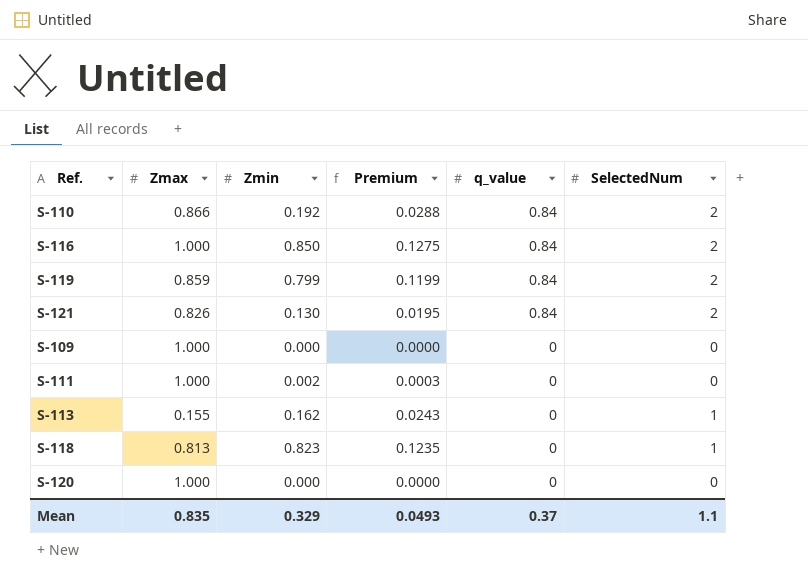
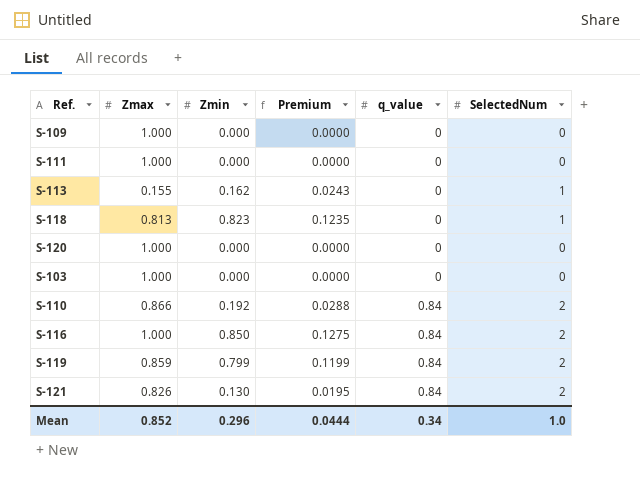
row order: q_value descending -> q_value ascending
S-111 | Zmin: 0.002 -> 0.000
S-111 | Premium: 0.0003 -> 0.0000
row S-103: none -> 1.000 | 0.000 | 0.0000 | 0 | 0
Mean | Zmax: 0.835 -> 0.852
Mean | Zmin: 0.329 -> 0.296
Mean | Premium: 0.0493 -> 0.0444
Mean | q_value: 0.37 -> 0.34
Mean | SelectedNum: 1.1 -> 1.0

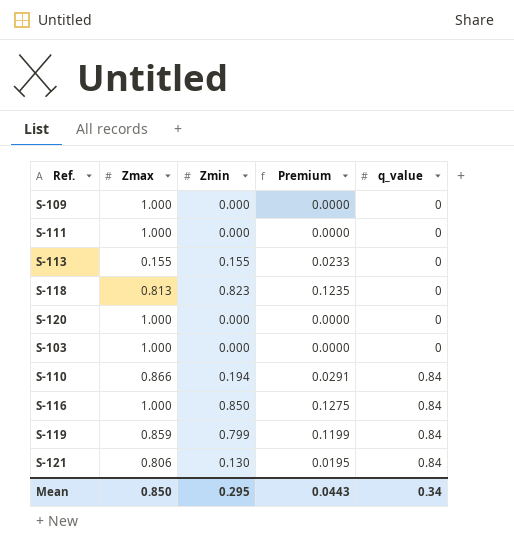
column SelectedNum | position: 6 -> none
S-113 | Zmin: 0.162 -> 0.155
S-113 | Premium: 0.0243 -> 0.0233
S-110 | Zmin: 0.192 -> 0.194
S-110 | Premium: 0.0288 -> 0.0291
S-121 | Zmax: 0.826 -> 0.806
Mean | Zmax: 0.852 -> 0.850
Mean | Zmin: 0.296 -> 0.295
Mean | Premium: 0.0444 -> 0.0443

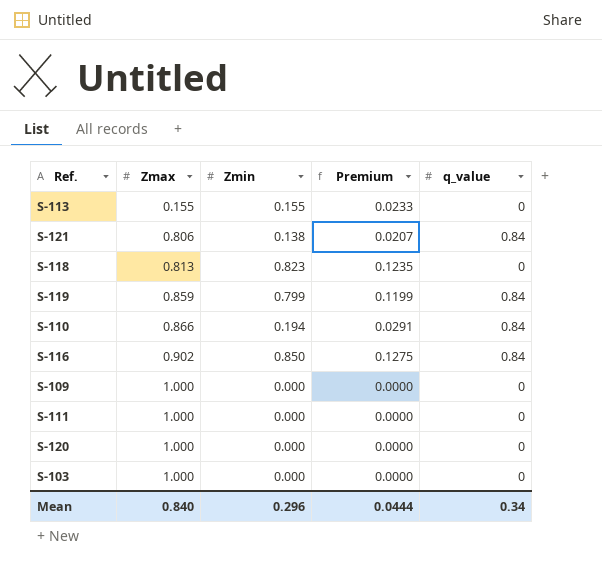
row order: q_value ascending -> Zmax ascending
S-121 | Zmin: 0.130 -> 0.138
S-121 | Premium: 0.0195 -> 0.0207
S-116 | Zmax: 1.000 -> 0.902
Mean | Zmax: 0.850 -> 0.840
Mean | Zmin: 0.295 -> 0.296
Mean | Premium: 0.0443 -> 0.0444

